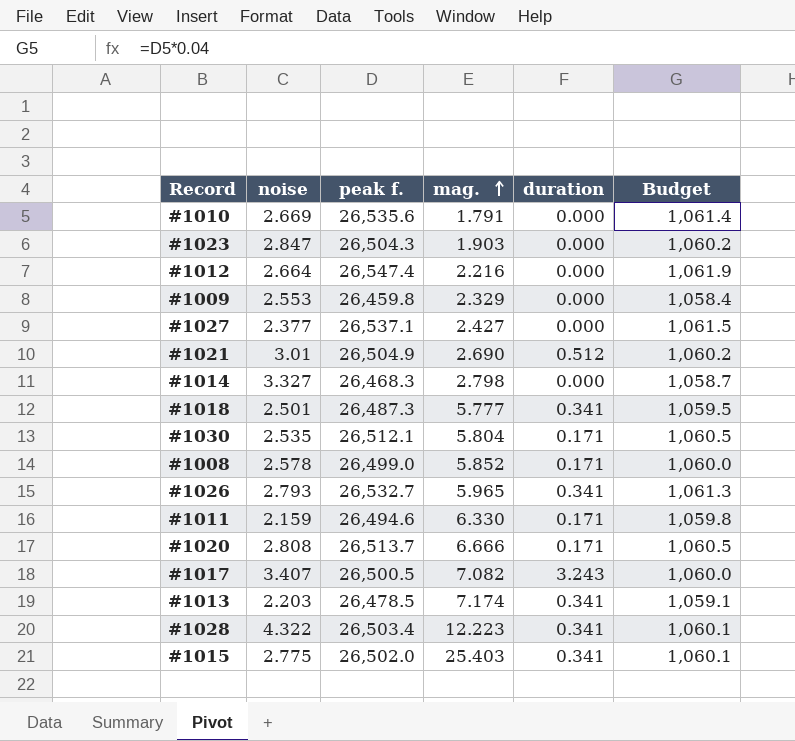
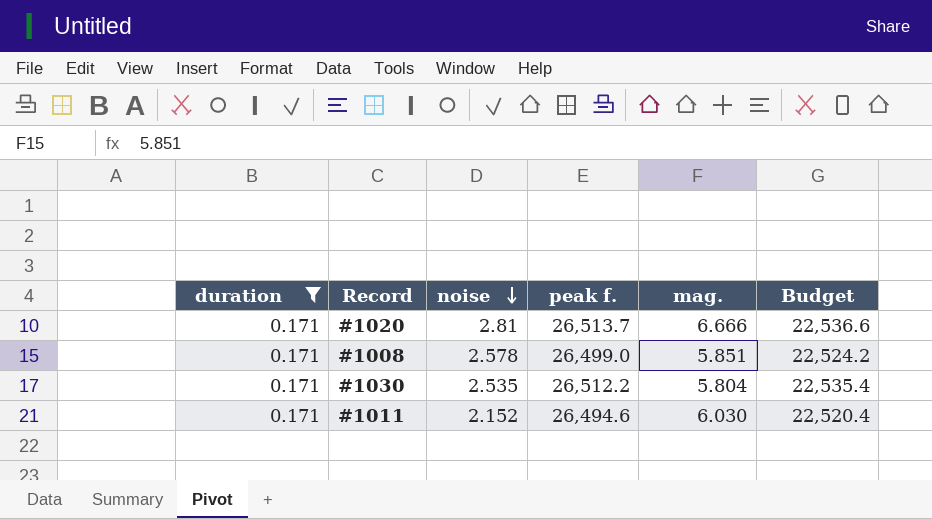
filter: none -> duration = 0.171
row order: mag. ascending -> noise descending
column duration | position: 5 -> 1
column Budget | formula: [peak f.] * 0.04 -> [peak f.] * 0.85
#1020 | noise: 2.808 -> 2.81
#1008 | mag.: 5.852 -> 5.851
#1030 | peak f.: 26,512.1 -> 26,512.2
#1011 | noise: 2.159 -> 2.152
#1011 | mag.: 6.330 -> 6.030

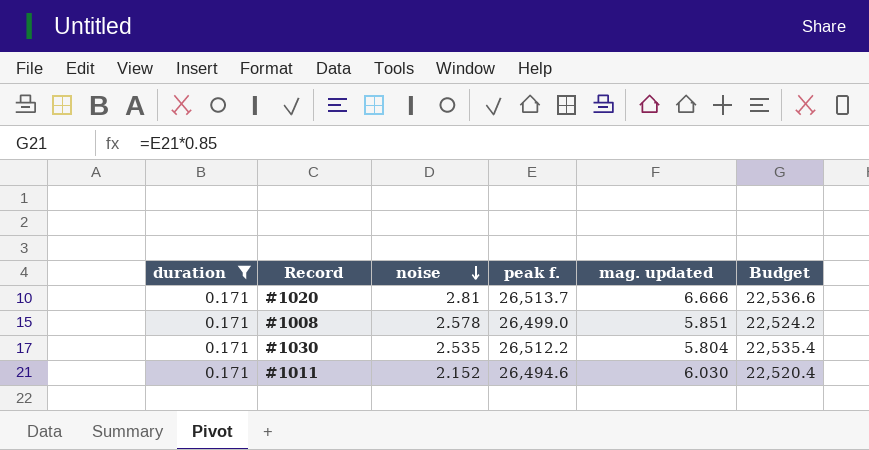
column name: mag. -> mag. updated

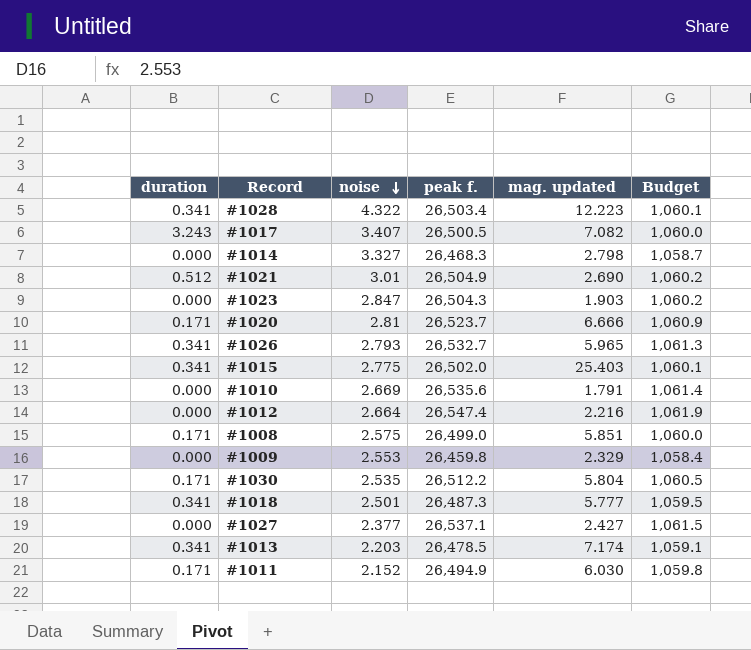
filter: duration = 0.171 -> none
column Budget | formula: [peak f.] * 0.85 -> [peak f.] * 0.04
#1020 | peak f.: 26,513.7 -> 26,523.7
#1008 | noise: 2.578 -> 2.575
#1011 | peak f.: 26,494.6 -> 26,494.9

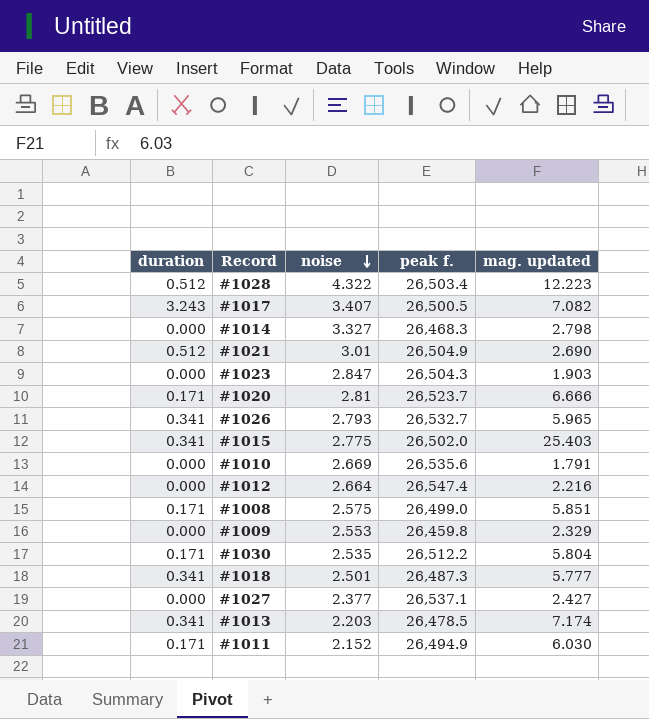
column Budget | formula: [peak f.] * 0.04 -> none
#1028 | duration: 0.341 -> 0.512

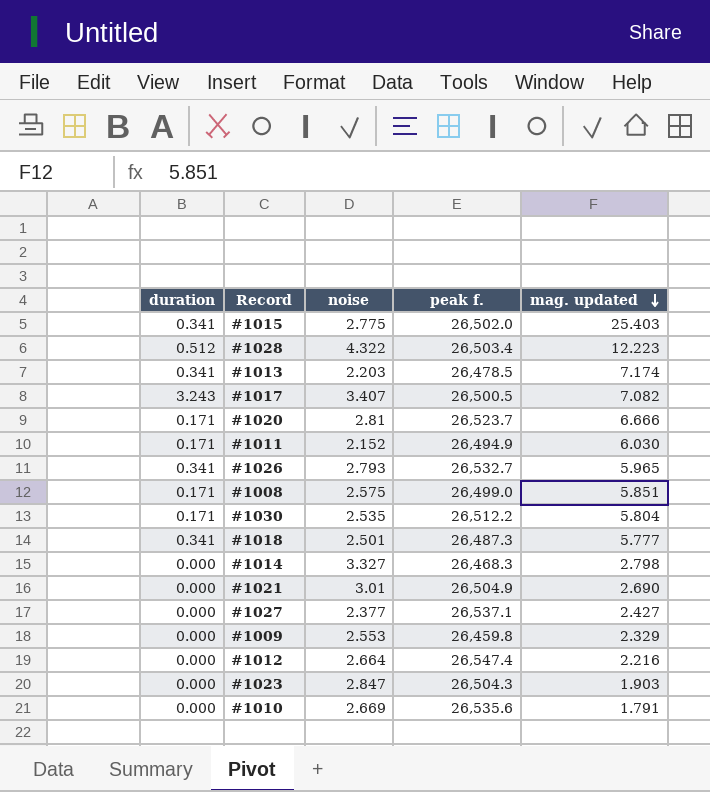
row order: noise descending -> mag. updated descending
#1021 | duration: 0.512 -> 0.000

